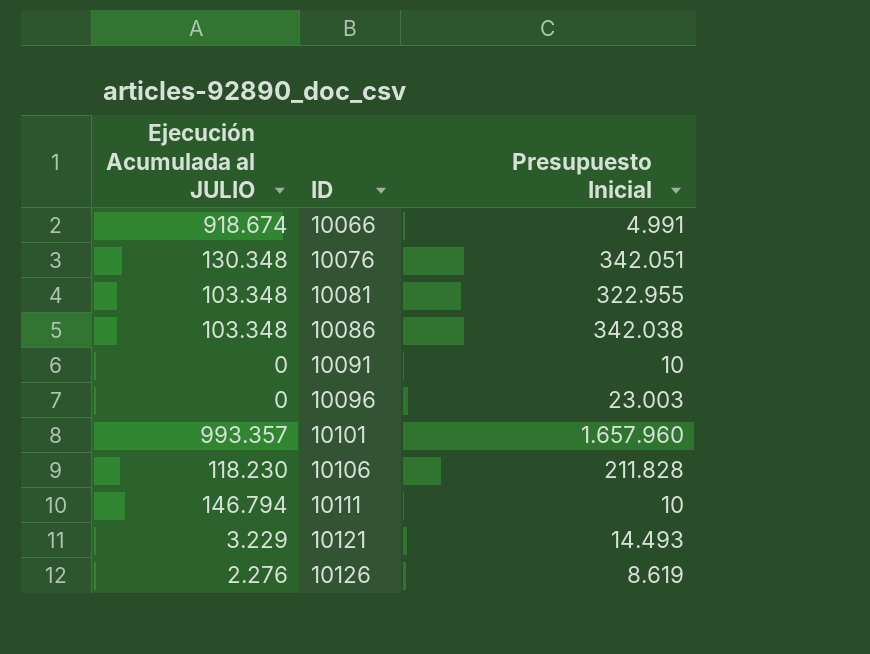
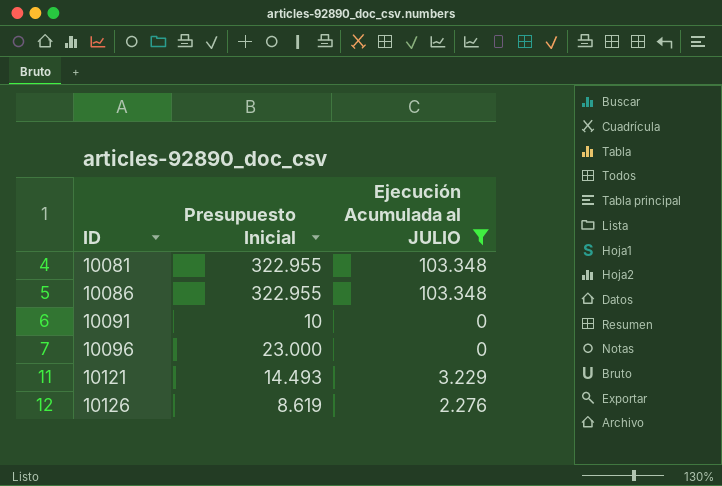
filter: none -> Ejecución Acumulada al JULIO <= 103.348
column Ejecución Acumulada al JULIO | position: 1 -> 3
10086 | Presupuesto Inicial: 342.038 -> 322.955
10096 | Presupuesto Inicial: 23.003 -> 23.000

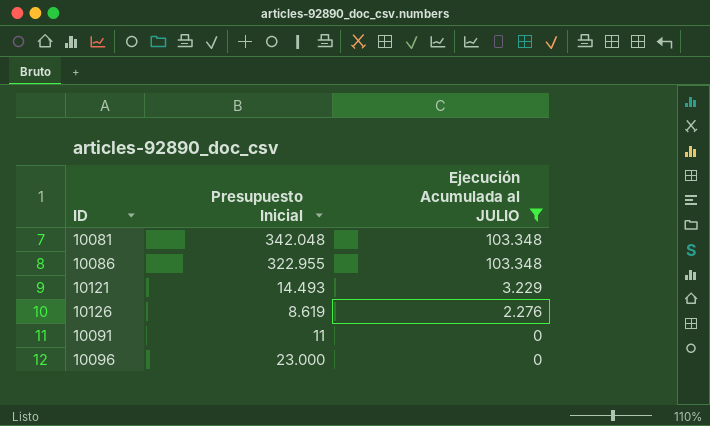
row order: ID ascending -> Ejecución Acumulada al JULIO descending
10081 | Presupuesto Inicial: 322.955 -> 342.048
10091 | Presupuesto Inicial: 10 -> 11

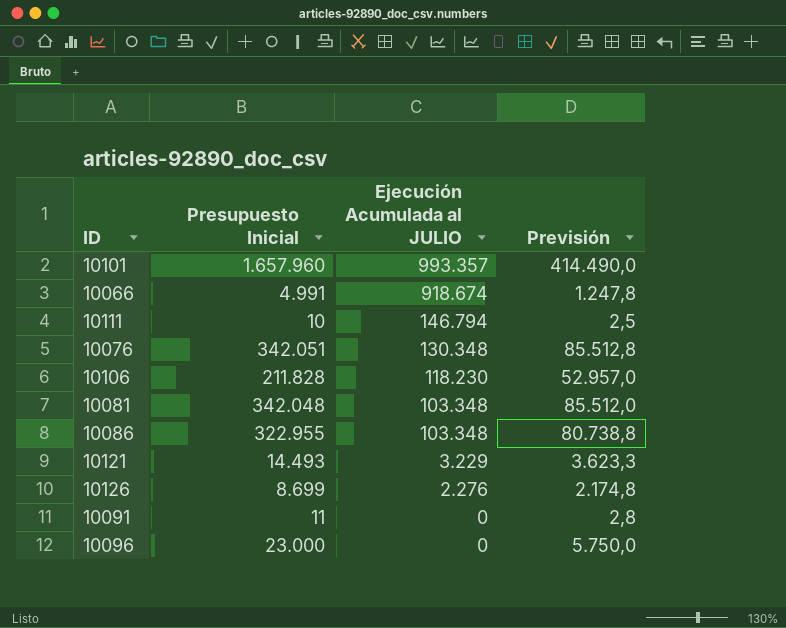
filter: Ejecución Acumulada al JULIO <= 103.348 -> none
column Previsión | formula: none -> [Presupuesto Inicial] * 0,25
10126 | Presupuesto Inicial: 8.619 -> 8.699

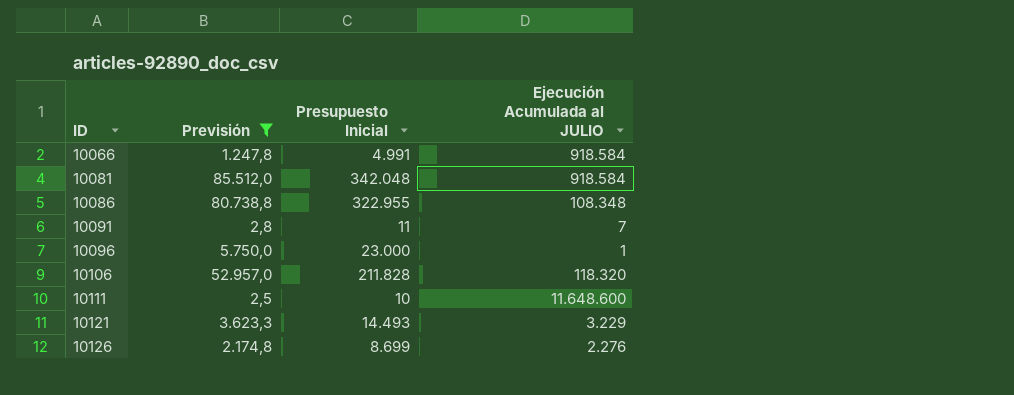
filter: none -> Previsión <= 85.512,0
row order: Ejecución Acumulada al JULIO descending -> ID ascending
column Previsión | position: 4 -> 2
10066 | Ejecución Acumulada al JULIO: 918.674 -> 918.584
10081 | Ejecución Acumulada al JULIO: 103.348 -> 918.584
10086 | Ejecución Acumulada al JULIO: 103.348 -> 108.348
10091 | Ejecución Acumulada al JULIO: 0 -> 7
10096 | Ejecución Acumulada al JULIO: 0 -> 1
10106 | Ejecución Acumulada al JULIO: 118.230 -> 118.320
10111 | Ejecución Acumulada al JULIO: 146.794 -> 11.648.600

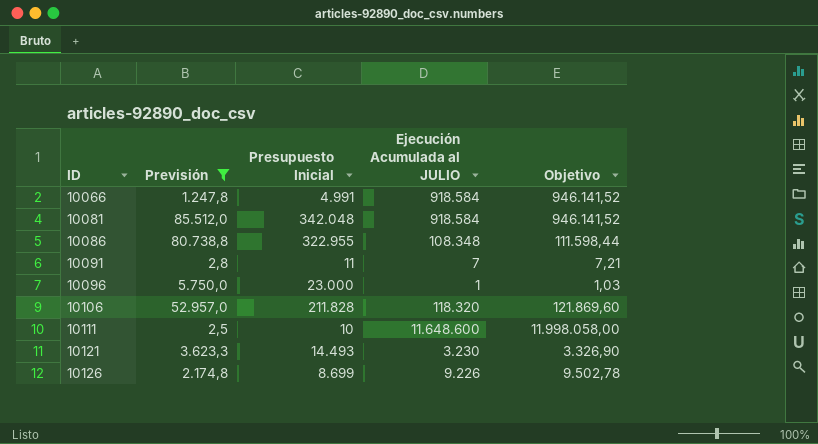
column Objetivo | formula: none -> [Ejecución Acumulada al JULIO] * 1,03
10121 | Ejecución Acumulada al JULIO: 3.229 -> 3.230
10126 | Ejecución Acumulada al JULIO: 2.276 -> 9.226

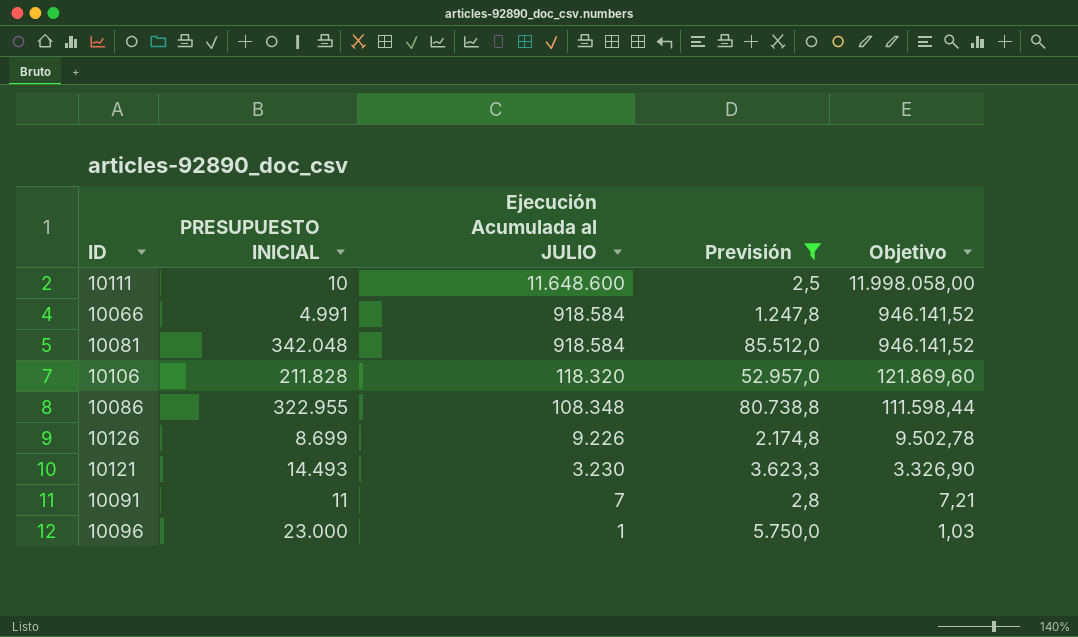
row order: ID ascending -> Ejecución Acumulada al JULIO descending
column name: Presupuesto Inicial -> PRESUPUESTO INICIAL
column Previsión | position: 2 -> 4

